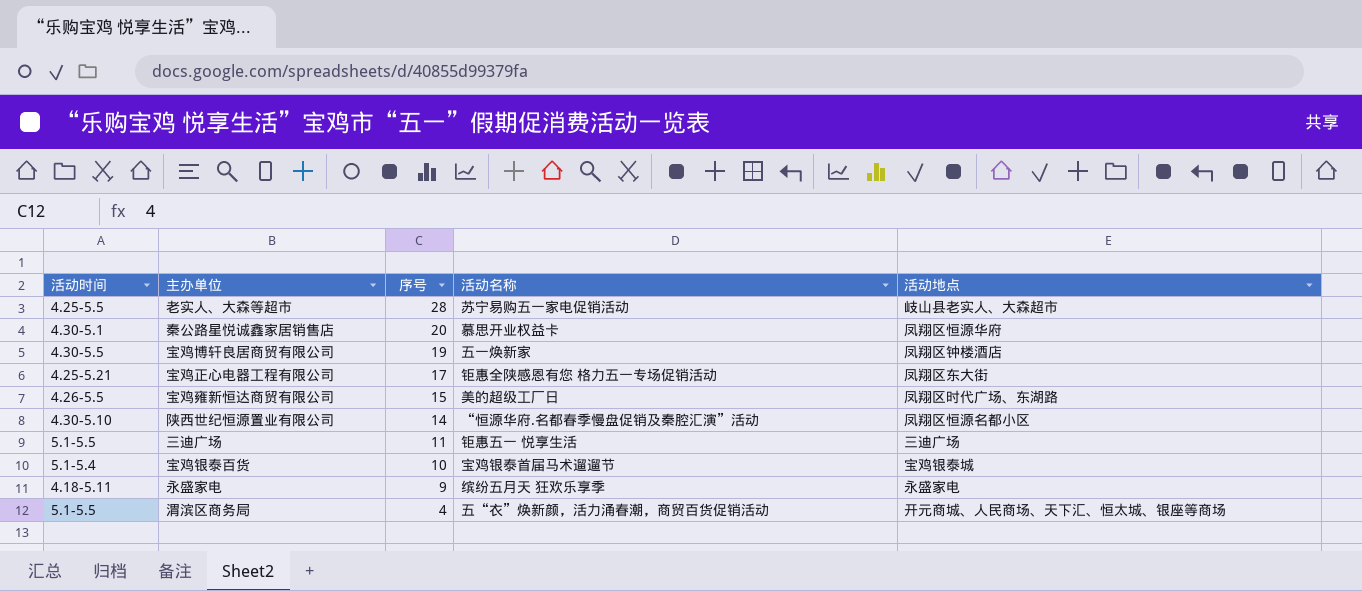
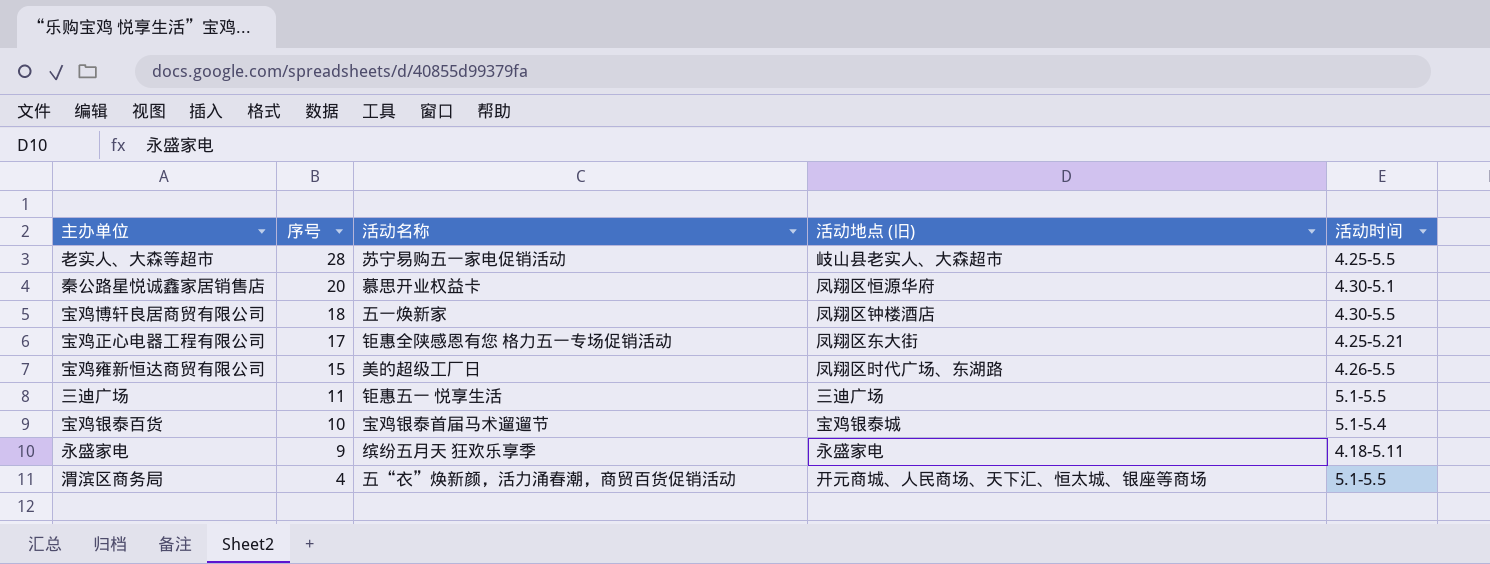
column name: 活动地点 -> 活动地点 (旧)
column 活动时间 | position: 1 -> 5
row 陕西世纪恒源置业有限公司: 4.30-5.10 | 14 | “恒源华府.名都春季慢盘促销及秦腔汇演”活动 | 凤翔区恒源名都小区 -> none
宝鸡博轩良居商贸有限公司 | 序号: 19 -> 18

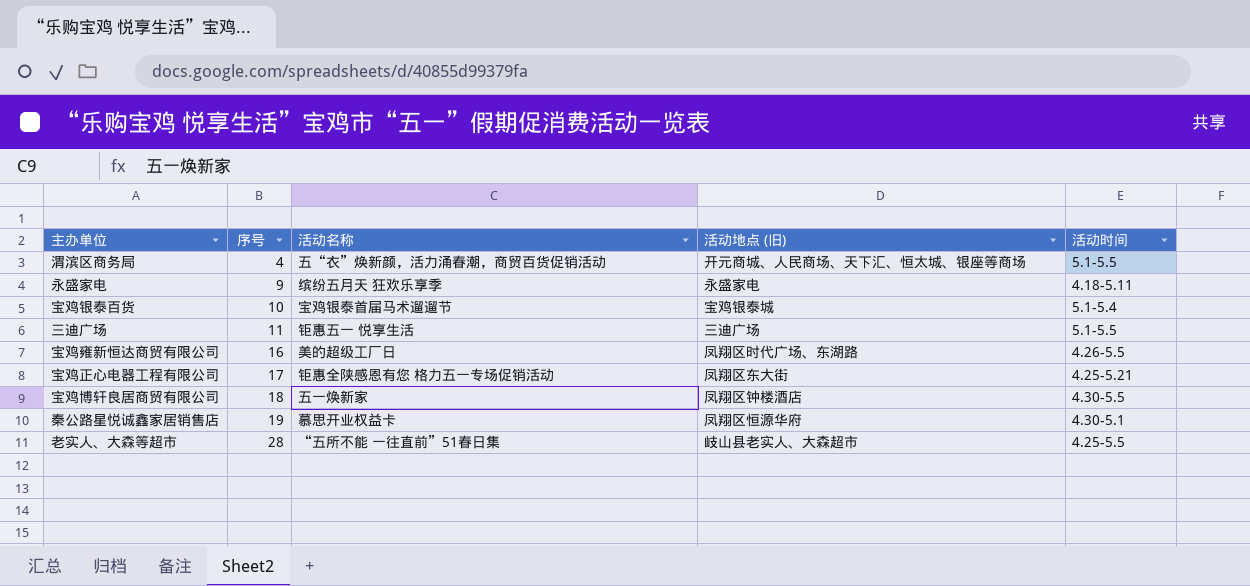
row order: 序号 descending -> 序号 ascending
宝鸡雍新恒达商贸有限公司 | 序号: 15 -> 16
秦公路星悦诚鑫家居销售店 | 序号: 20 -> 19
老实人、大森等超市 | 活动名称: 苏宁易购五一家电促销活动 -> “五所不能 一往直前”51春日集

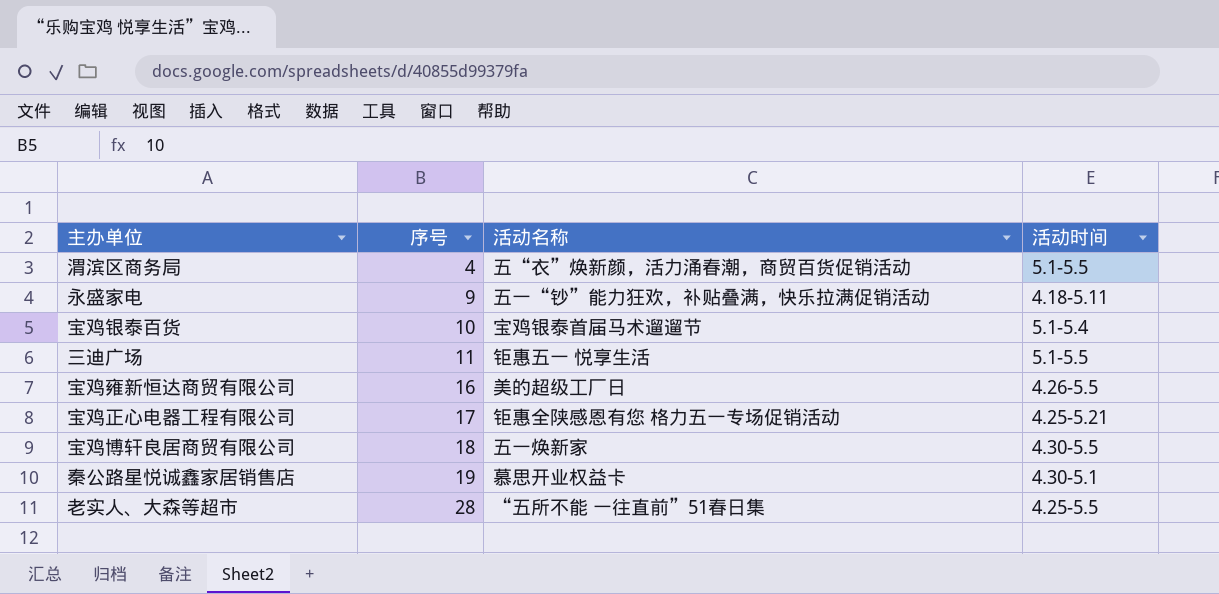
column 活动地点 (旧) | position: 4 -> none
永盛家电 | 活动名称: 缤纷五月天 狂欢乐享季 -> 五一“钞”能力狂欢，补贴叠满，快乐拉满促销活动

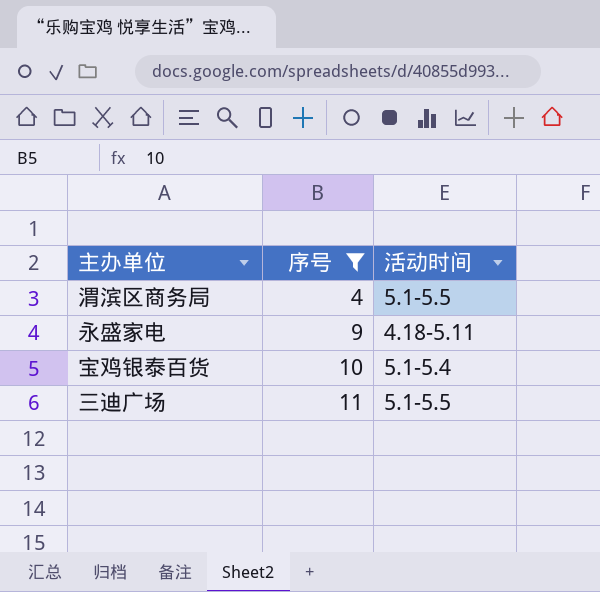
filter: none -> 序号 <= 11
column 活动名称 | position: 3 -> none

